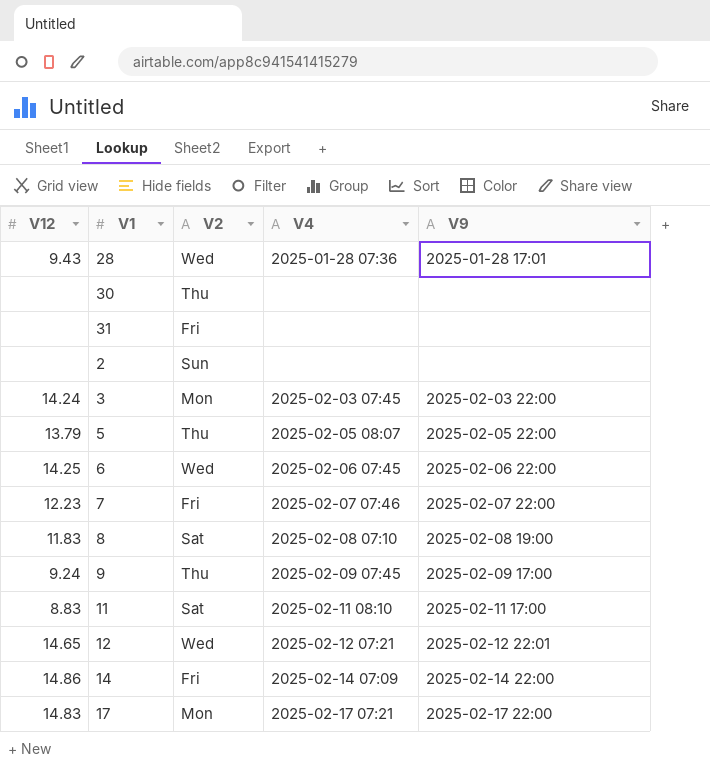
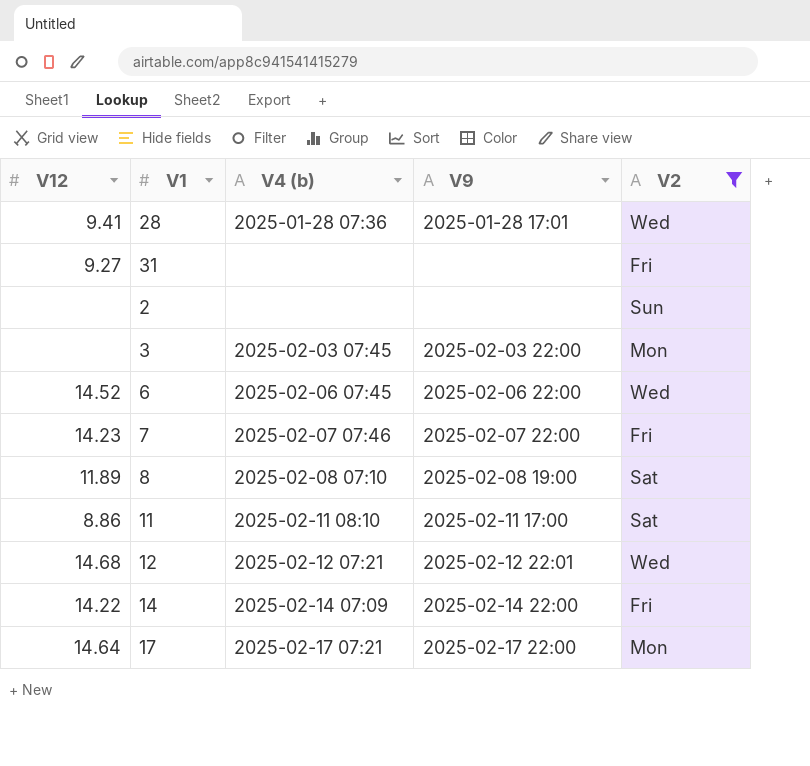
filter: none -> V2 != Thu
column name: V4 -> V4 (b)
column V2 | position: 3 -> 5
28 | V12: 9.43 -> 9.41
31 | V12: none -> 9.27
3 | V12: 14.24 -> none
6 | V12: 14.25 -> 14.52
7 | V12: 12.23 -> 14.23
8 | V12: 11.83 -> 11.89
11 | V12: 8.83 -> 8.86
12 | V12: 14.65 -> 14.68
14 | V12: 14.86 -> 14.22
17 | V12: 14.83 -> 14.64

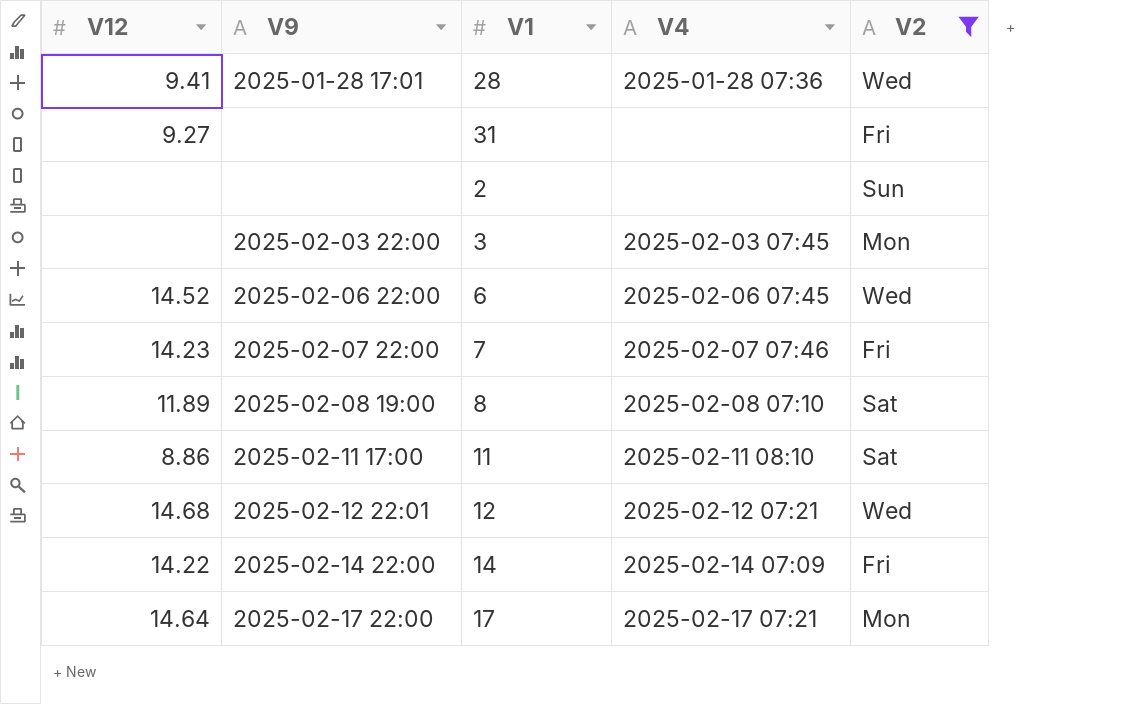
column V9 | position: 4 -> 2
column name: V4 (b) -> V4

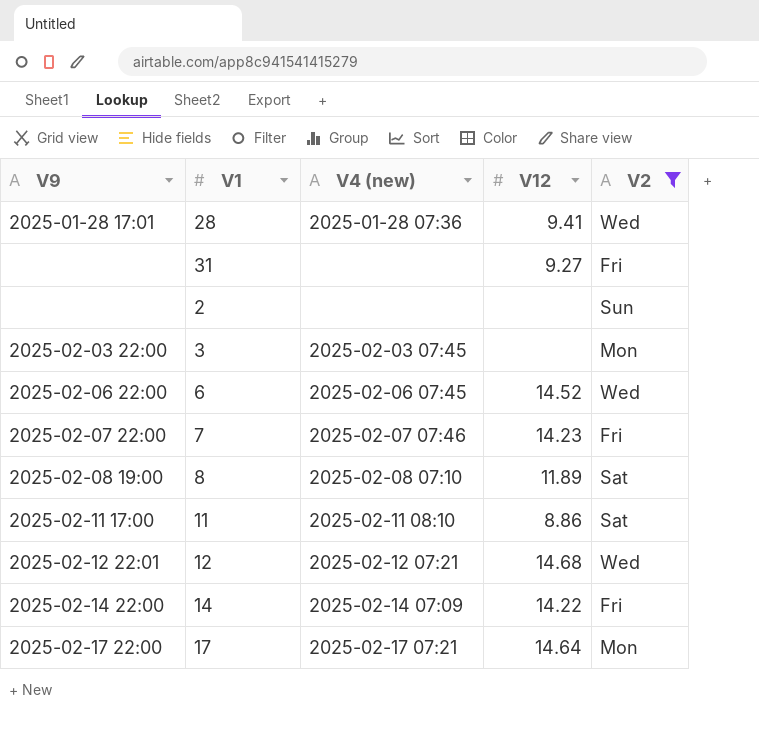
column name: V4 -> V4 (new)
column V12 | position: 1 -> 4

